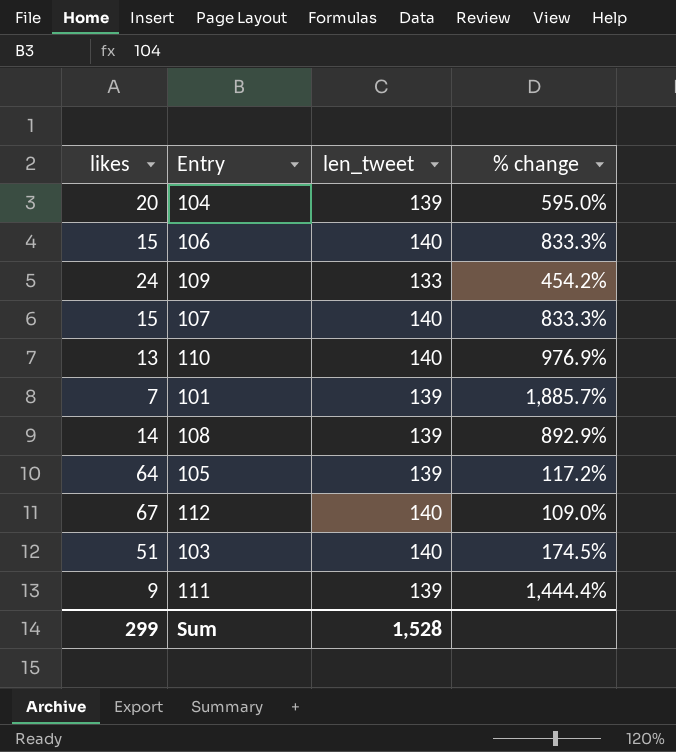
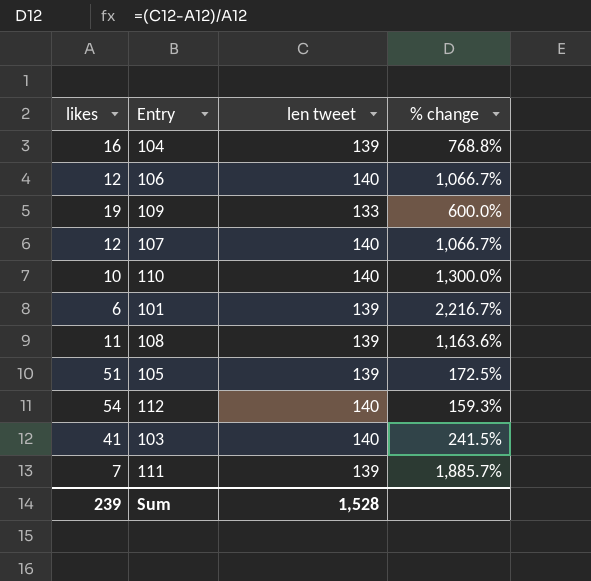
column name: len_tweet -> len tweet
104 | likes: 20 -> 16
104 | % change: 595.0% -> 768.8%
106 | likes: 15 -> 12
106 | % change: 833.3% -> 1,066.7%
109 | likes: 24 -> 19
109 | % change: 454.2% -> 600.0%
107 | likes: 15 -> 12
107 | % change: 833.3% -> 1,066.7%
110 | likes: 13 -> 10
110 | % change: 976.9% -> 1,300.0%
101 | likes: 7 -> 6
101 | % change: 1,885.7% -> 2,216.7%
108 | likes: 14 -> 11
108 | % change: 892.9% -> 1,163.6%
105 | likes: 64 -> 51
105 | % change: 117.2% -> 172.5%
112 | likes: 67 -> 54
112 | % change: 109.0% -> 159.3%
103 | likes: 51 -> 41
103 | % change: 174.5% -> 241.5%
111 | likes: 9 -> 7
111 | % change: 1,444.4% -> 1,885.7%
Sum | likes: 299 -> 239

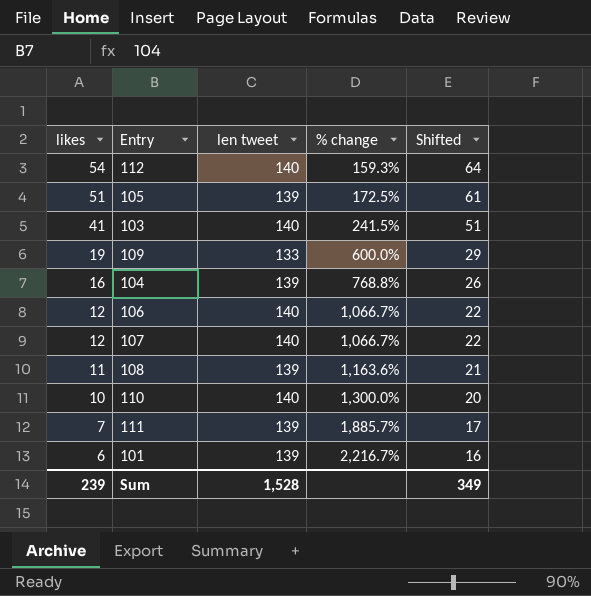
row order: none -> likes descending
column Shifted | formula: none -> [likes] + 10

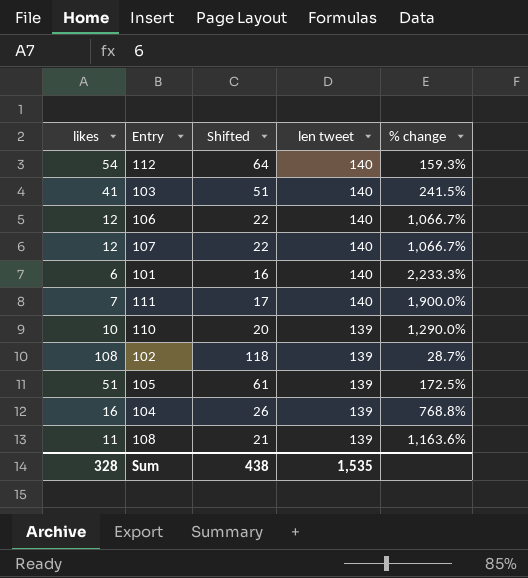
row order: likes descending -> len tweet descending
column Shifted | position: 5 -> 3
row 109: 19 | 133 | 600.0% | 29 -> none
101 | len tweet: 139 -> 140
101 | % change: 2,216.7% -> 2,233.3%
111 | len tweet: 139 -> 140
111 | % change: 1,885.7% -> 1,900.0%
110 | len tweet: 140 -> 139
110 | % change: 1,300.0% -> 1,290.0%
row 102: none -> 108 | 118 | 139 | 28.7%
Sum | likes: 239 -> 328
Sum | Shifted: 349 -> 438
Sum | len tweet: 1,528 -> 1,535

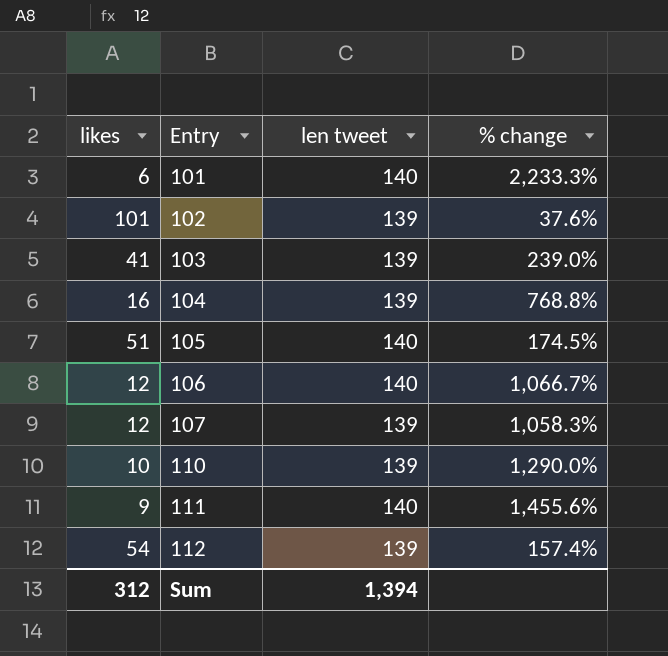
row order: len tweet descending -> Entry ascending
column Shifted | formula: [likes] + 10 -> none
row 108: 11 | 21 | 139 | 1,163.6% -> none
102 | likes: 108 -> 101
102 | % change: 28.7% -> 37.6%
103 | len tweet: 140 -> 139
103 | % change: 241.5% -> 239.0%
105 | len tweet: 139 -> 140
105 | % change: 172.5% -> 174.5%
107 | len tweet: 140 -> 139
107 | % change: 1,066.7% -> 1,058.3%
111 | likes: 7 -> 9
111 | % change: 1,900.0% -> 1,455.6%
112 | len tweet: 140 -> 139
112 | % change: 159.3% -> 157.4%
Sum | likes: 328 -> 312
Sum | len tweet: 1,535 -> 1,394

